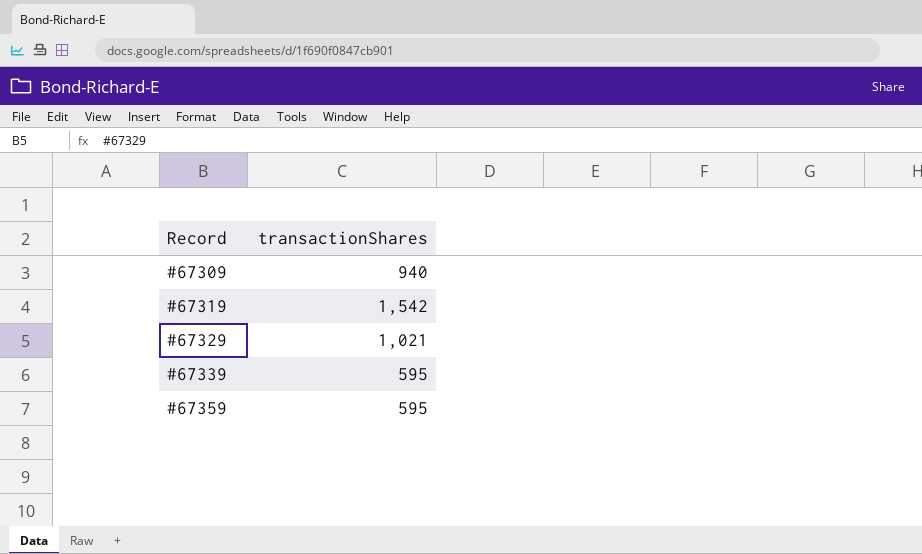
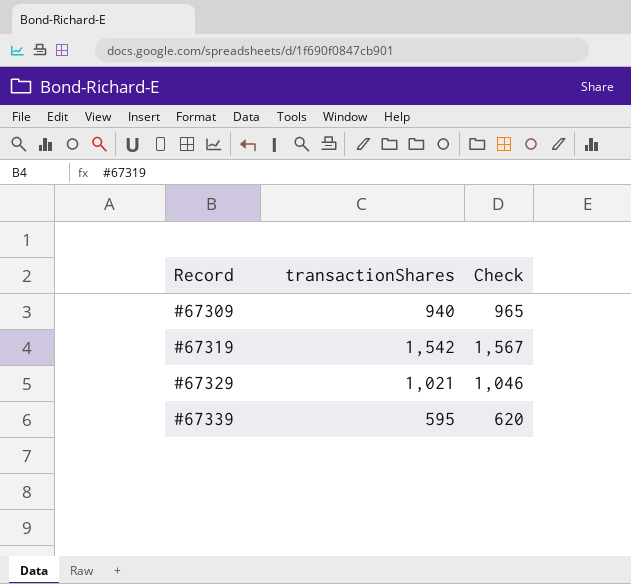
column Check | formula: none -> [transactionShares] + 25
row #67359: 595 -> none

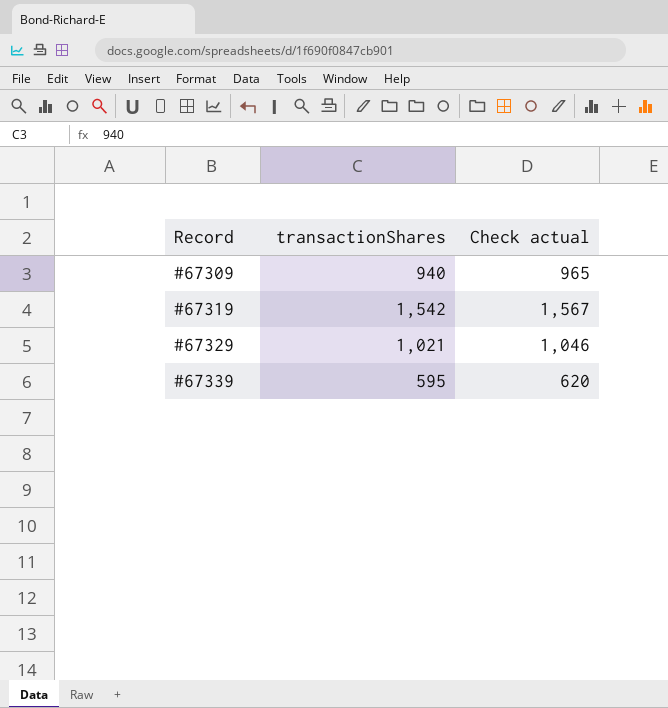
column name: Check -> Check actual

